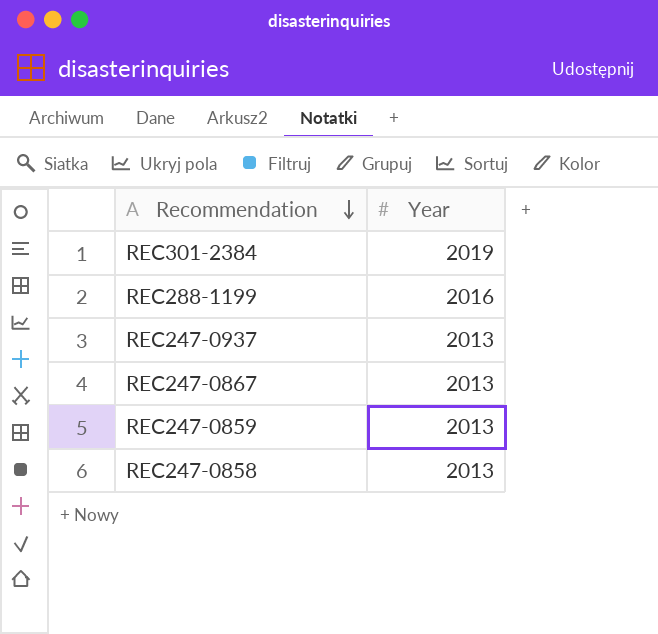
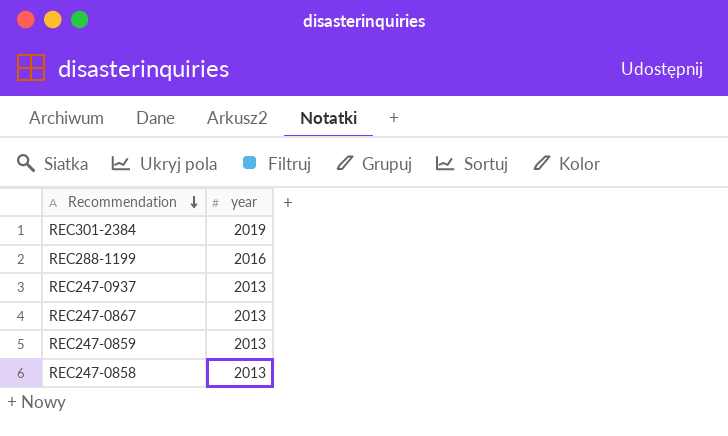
column name: Year -> year

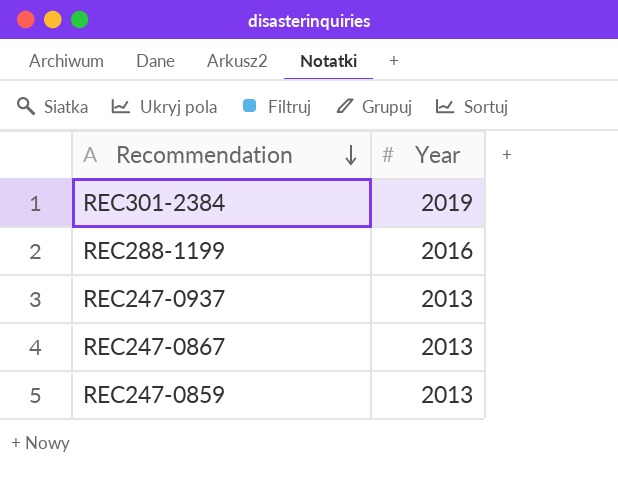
column name: year -> Year
row REC247-0858: 2013 -> none

